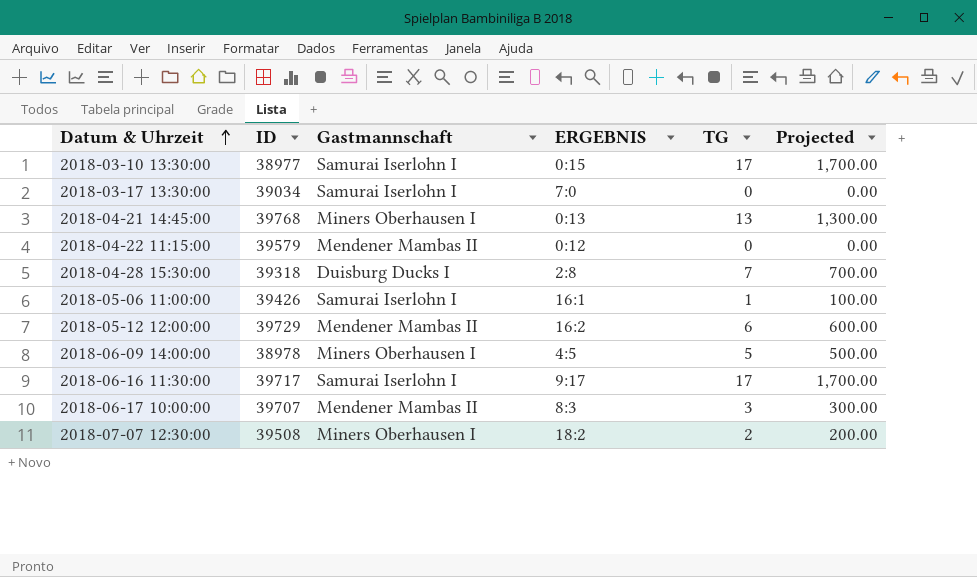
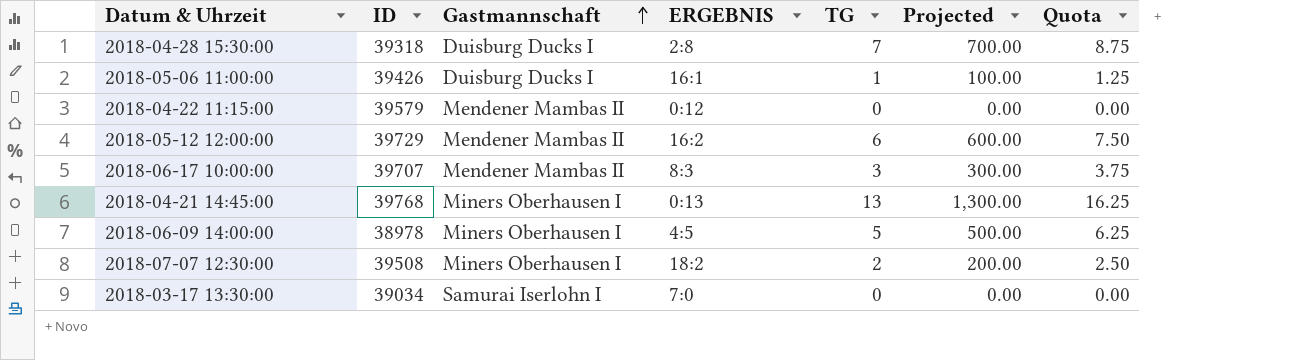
row order: Datum & Uhrzeit ascending -> Gastmannschaft ascending
column Quota | formula: none -> [TG] * 1.25
row 2018-03-10 13:30:00: 38977 | Samurai Iserlohn I | 0:15 | 17 | 1,700.00 -> none
row 2018-06-16 11:30:00: 39717 | Samurai Iserlohn I | 9:17 | 17 | 1,700.00 -> none
2018-05-06 11:00:00 | Gastmannschaft: Samurai Iserlohn I -> Duisburg Ducks I

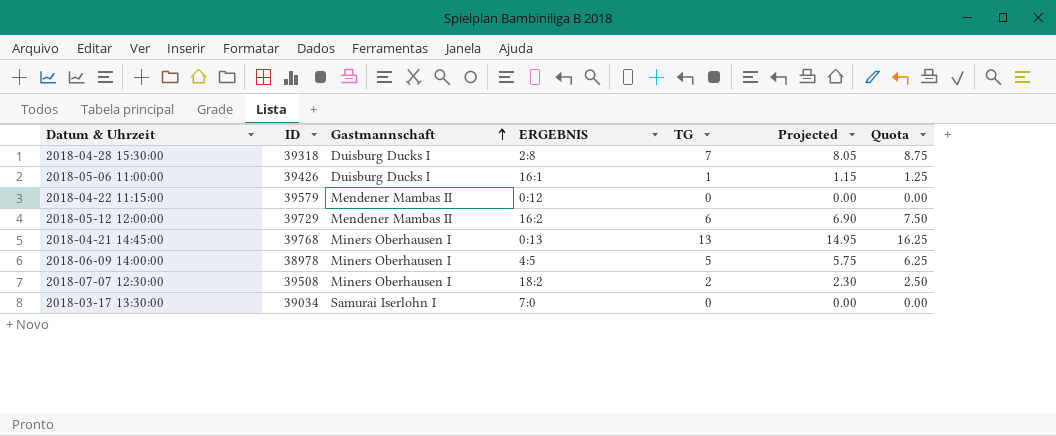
column Projected | formula: [TG] * 100 -> [TG] * 1.15
row 2018-06-17 10:00:00: 39707 | Mendener Mambas II | 8:3 | 3 | 300.00 | 3.75 -> none

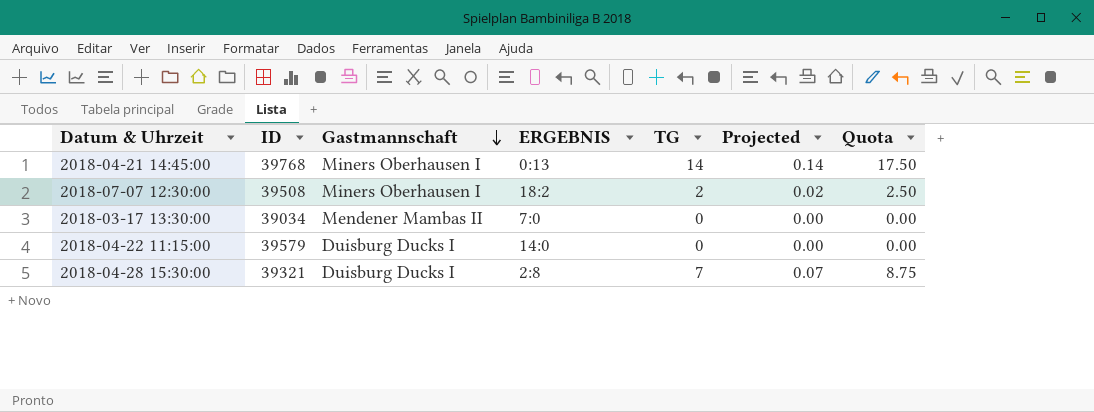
row order: Gastmannschaft ascending -> Gastmannschaft descending
column Projected | formula: [TG] * 1.15 -> [TG] * 0.01
row 2018-05-06 11:00:00: 39426 | Duisburg Ducks I | 16:1 | 1 | 1.15 | 1.25 -> none
row 2018-05-12 12:00:00: 39729 | Mendener Mambas II | 16:2 | 6 | 6.90 | 7.50 -> none
row 2018-06-09 14:00:00: 38978 | Miners Oberhausen I | 4:5 | 5 | 5.75 | 6.25 -> none
2018-04-21 14:45:00 | TG: 13 -> 14
2018-04-21 14:45:00 | Quota: 16.25 -> 17.50
2018-03-17 13:30:00 | Gastmannschaft: Samurai Iserlohn I -> Mendener Mambas II
2018-04-22 11:15:00 | Gastmannschaft: Mendener Mambas II -> Duisburg Ducks I
2018-04-22 11:15:00 | ERGEBNIS: 0:12 -> 14:0
2018-04-28 15:30:00 | ID: 39318 -> 39321

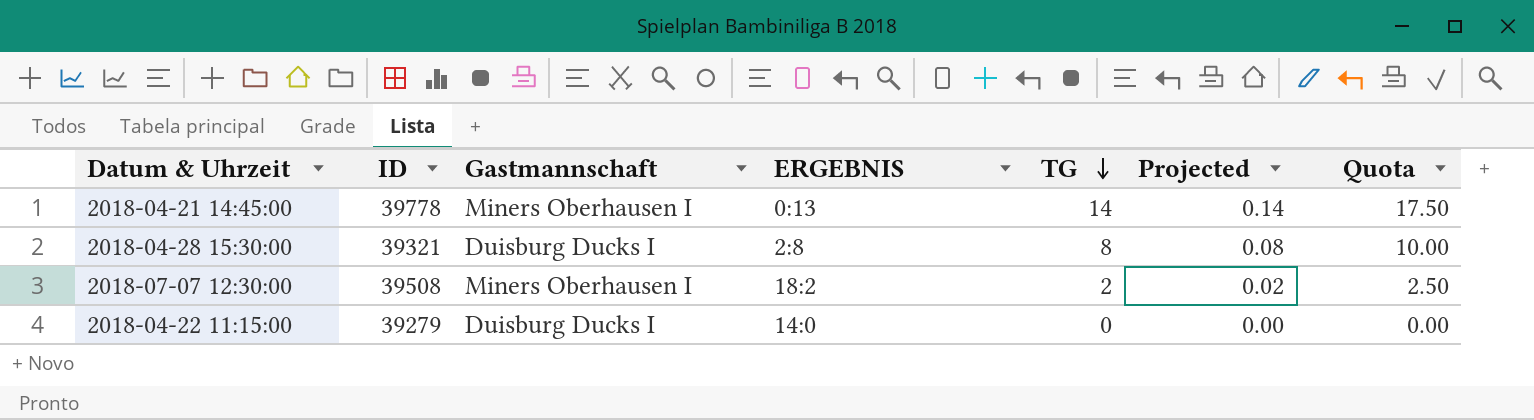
row order: Gastmannschaft descending -> TG descending
row 2018-03-17 13:30:00: 39034 | Mendener Mambas II | 7:0 | 0 | 0.00 | 0.00 -> none
2018-04-21 14:45:00 | ID: 39768 -> 39778
2018-04-28 15:30:00 | TG: 7 -> 8
2018-04-28 15:30:00 | Projected: 0.07 -> 0.08
2018-04-28 15:30:00 | Quota: 8.75 -> 10.00
2018-04-22 11:15:00 | ID: 39579 -> 39279

